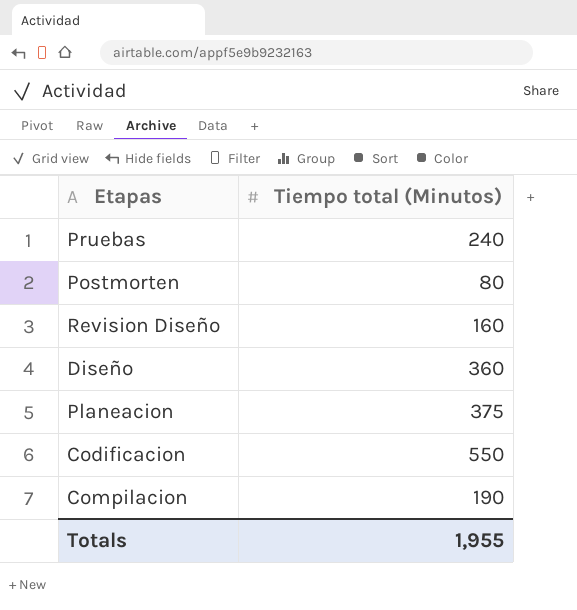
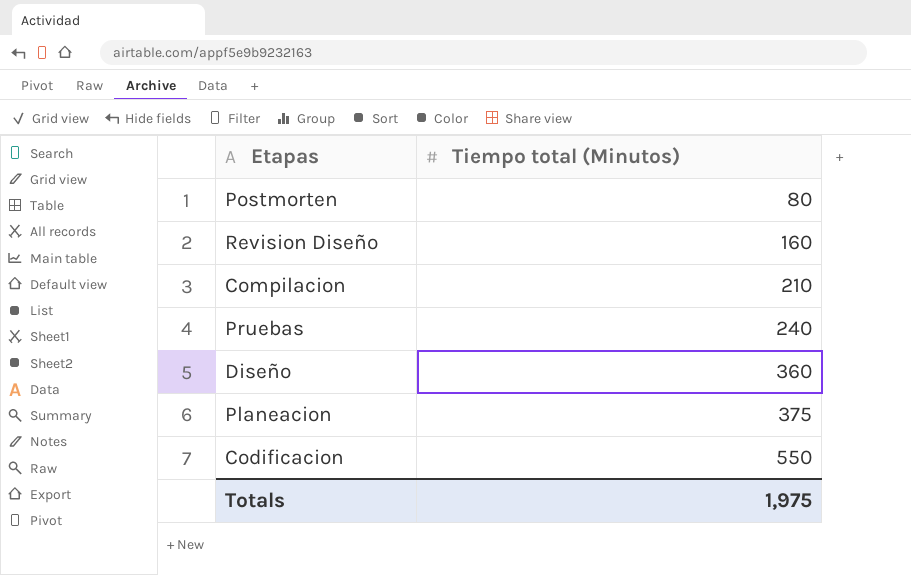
row order: none -> Tiempo total (Minutos) ascending
Compilacion | Tiempo total (Minutos): 190 -> 210
Totals | Tiempo total (Minutos): 1,955 -> 1,975

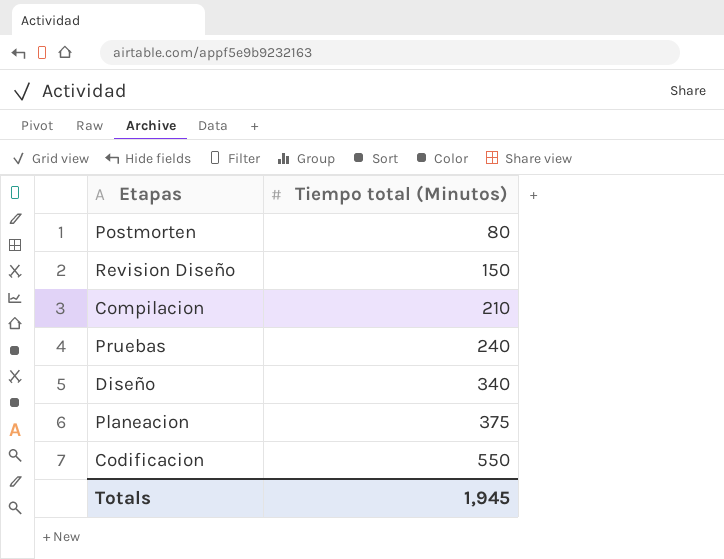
Revision Diseño | Tiempo total (Minutos): 160 -> 150
Diseño | Tiempo total (Minutos): 360 -> 340
Totals | Tiempo total (Minutos): 1,975 -> 1,945

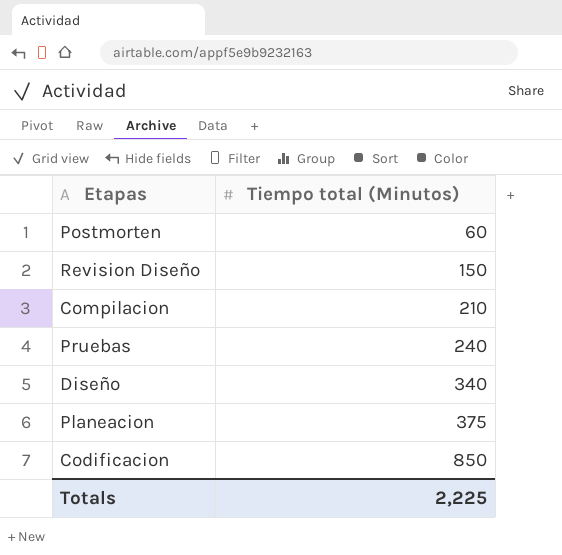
Postmorten | Tiempo total (Minutos): 80 -> 60
Codificacion | Tiempo total (Minutos): 550 -> 850
Totals | Tiempo total (Minutos): 1,945 -> 2,225

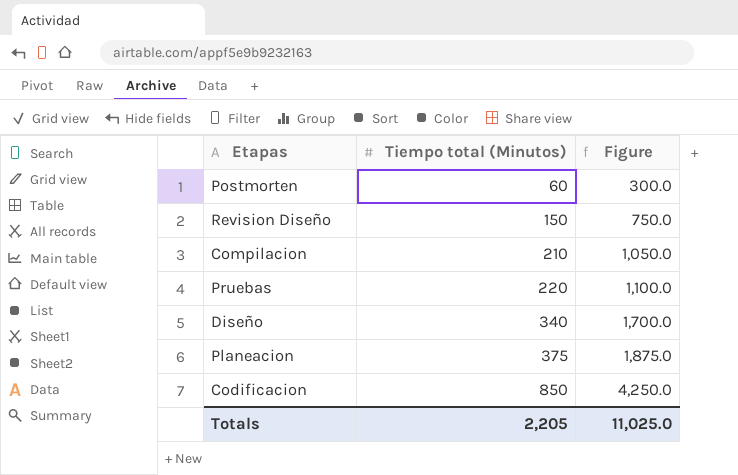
column Figure | formula: none -> [Tiempo total (Minutos)] * 5
Pruebas | Tiempo total (Minutos): 240 -> 220
Totals | Tiempo total (Minutos): 2,225 -> 2,205

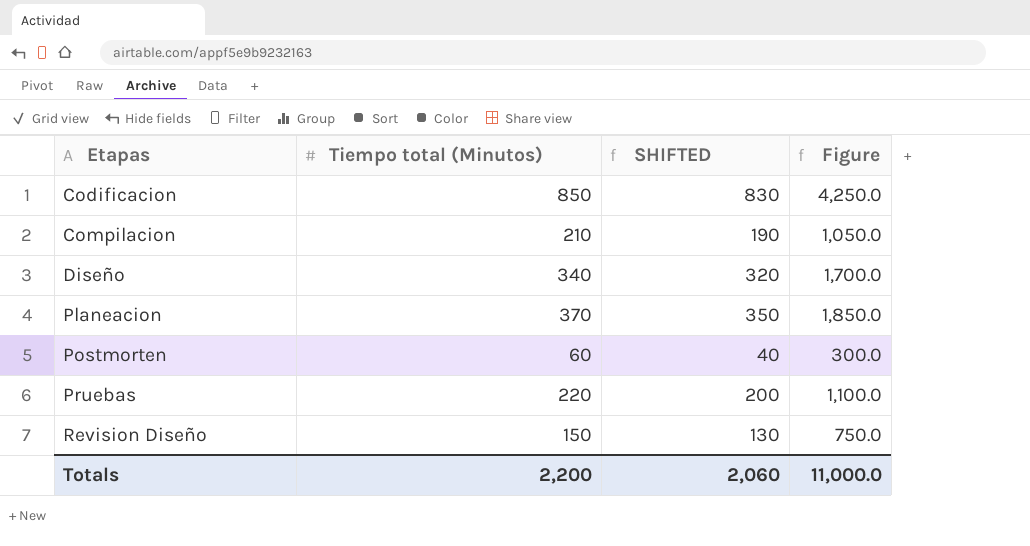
row order: Tiempo total (Minutos) ascending -> Etapas ascending
column SHIFTED | formula: none -> [Tiempo total (Minutos)] - 20
Planeacion | Tiempo total (Minutos): 375 -> 370
Planeacion | Figure: 1,875.0 -> 1,850.0
Totals | Tiempo total (Minutos): 2,205 -> 2,200
Totals | Figure: 11,025.0 -> 11,000.0

